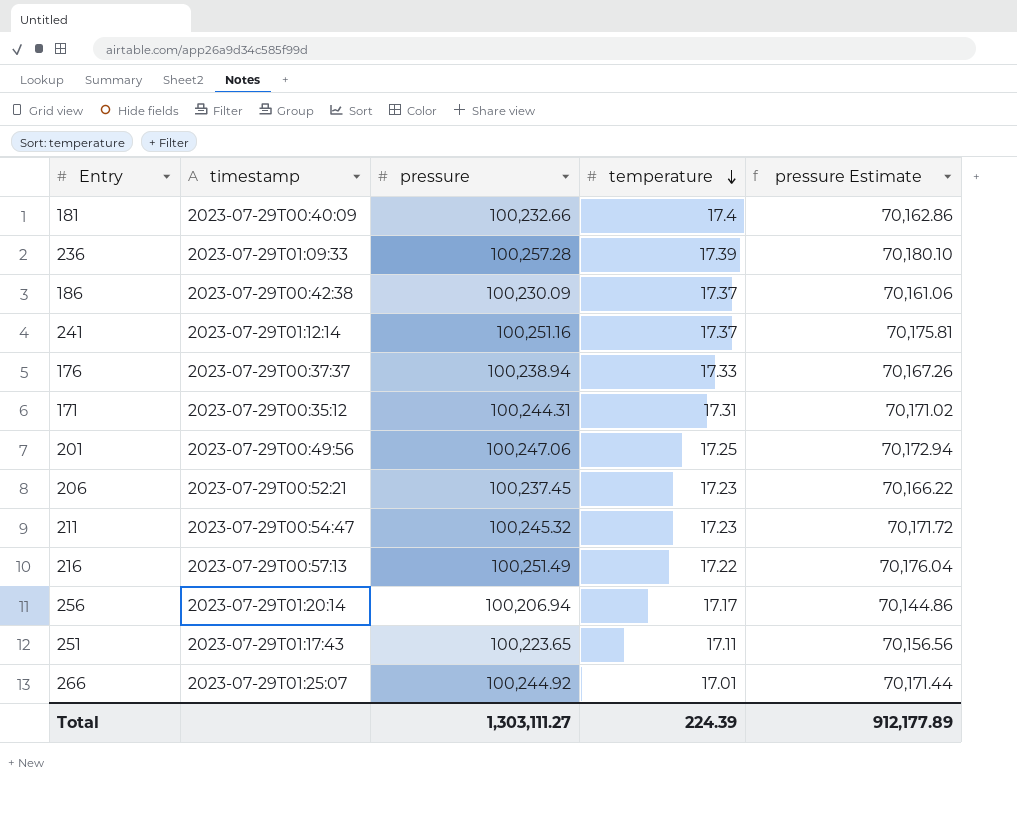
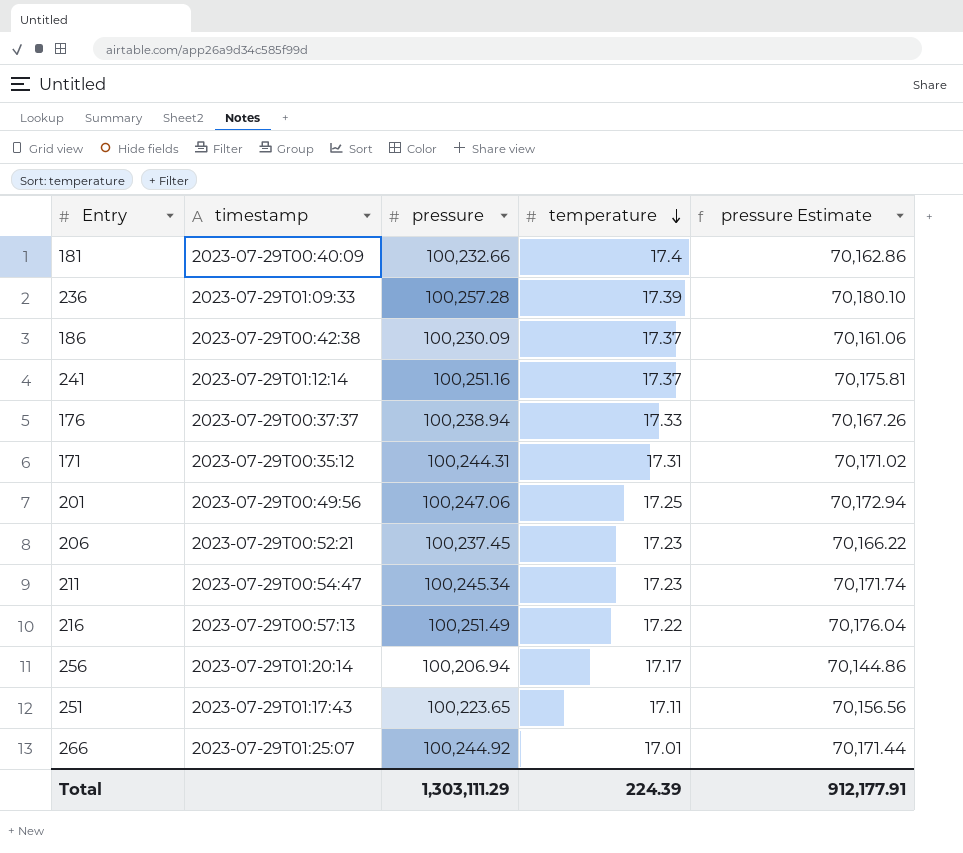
211 | pressure: 100,245.32 -> 100,245.34
211 | pressure Estimate: 70,171.72 -> 70,171.74
Total | pressure: 1,303,111.27 -> 1,303,111.29
Total | pressure Estimate: 912,177.89 -> 912,177.91

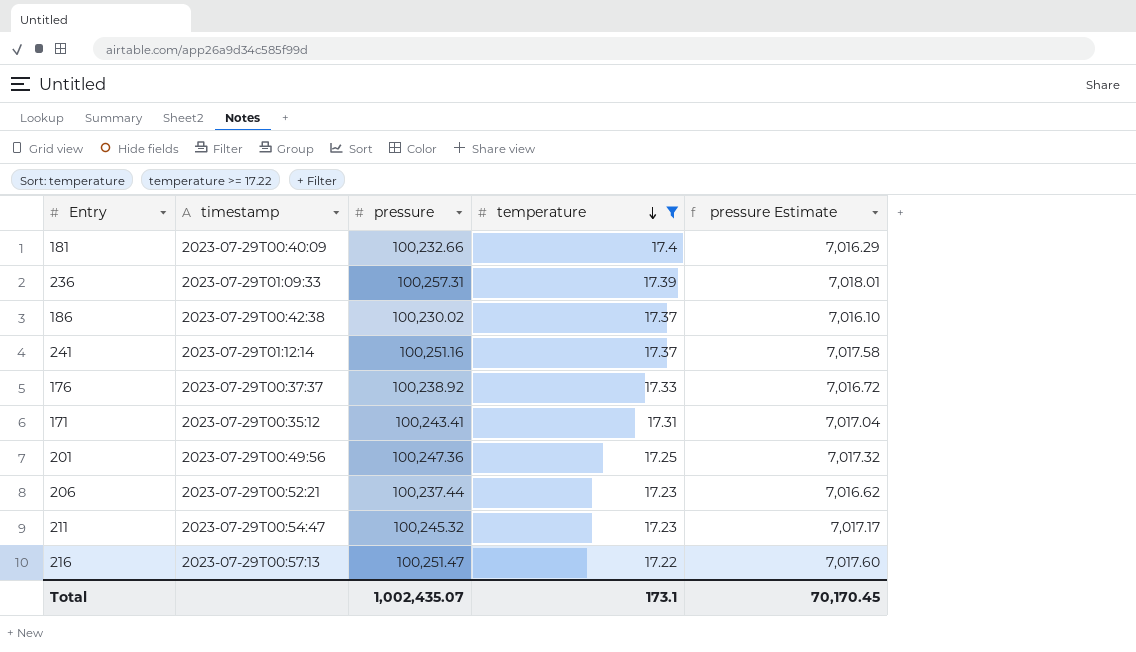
filter: none -> temperature >= 17.22
column pressure Estimate | formula: [pressure] * 0.7 -> [pressure] * 0.07
236 | pressure: 100,257.28 -> 100,257.31
186 | pressure: 100,230.09 -> 100,230.02
176 | pressure: 100,238.94 -> 100,238.92
171 | pressure: 100,244.31 -> 100,243.41
201 | pressure: 100,247.06 -> 100,247.36
206 | pressure: 100,237.45 -> 100,237.44
211 | pressure: 100,245.34 -> 100,245.32
216 | pressure: 100,251.49 -> 100,251.47
Total | pressure: 1,303,111.29 -> 1,002,435.07
Total | temperature: 224.39 -> 173.1
Total | pressure Estimate: 912,177.91 -> 70,170.45

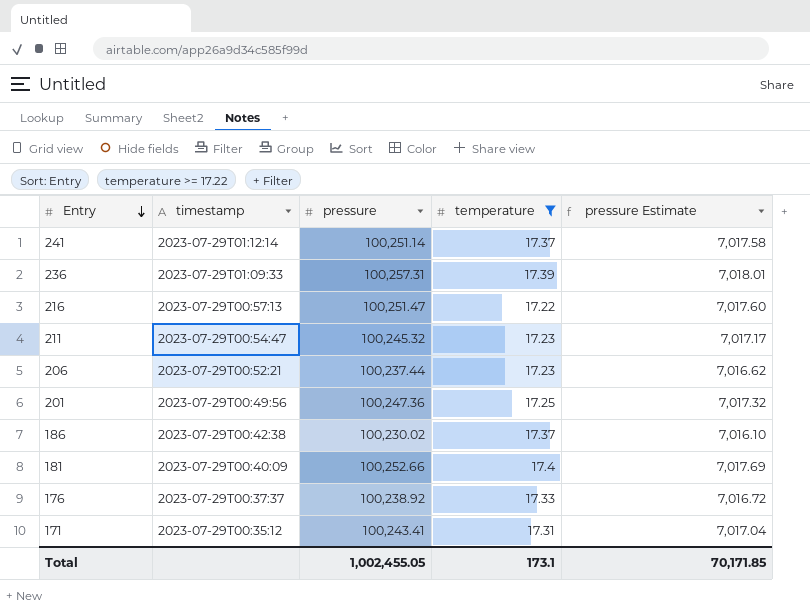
row order: temperature descending -> Entry descending
241 | pressure: 100,251.16 -> 100,251.14
181 | pressure: 100,232.66 -> 100,252.66
181 | pressure Estimate: 7,016.29 -> 7,017.69
Total | pressure: 1,002,435.07 -> 1,002,455.05
Total | pressure Estimate: 70,170.45 -> 70,171.85

